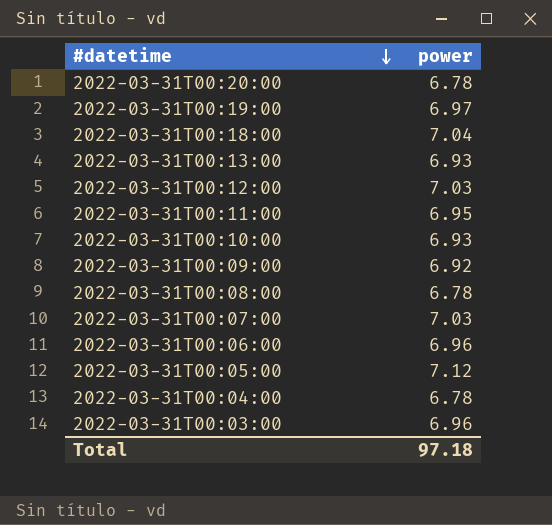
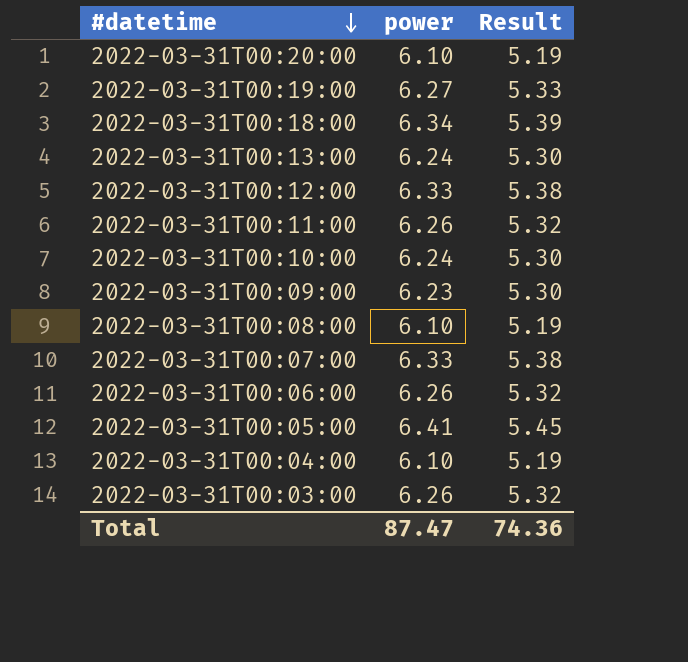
column Result | formula: none -> [power] * 0.85
2022-03-31T00:20:00 | power: 6.78 -> 6.10
2022-03-31T00:19:00 | power: 6.97 -> 6.27
2022-03-31T00:18:00 | power: 7.04 -> 6.34
2022-03-31T00:13:00 | power: 6.93 -> 6.24
2022-03-31T00:12:00 | power: 7.03 -> 6.33
2022-03-31T00:11:00 | power: 6.95 -> 6.26
2022-03-31T00:10:00 | power: 6.93 -> 6.24
2022-03-31T00:09:00 | power: 6.92 -> 6.23
2022-03-31T00:08:00 | power: 6.78 -> 6.10
2022-03-31T00:07:00 | power: 7.03 -> 6.33
2022-03-31T00:06:00 | power: 6.96 -> 6.26
2022-03-31T00:05:00 | power: 7.12 -> 6.41
2022-03-31T00:04:00 | power: 6.78 -> 6.10
2022-03-31T00:03:00 | power: 6.96 -> 6.26
Total | power: 97.18 -> 87.47

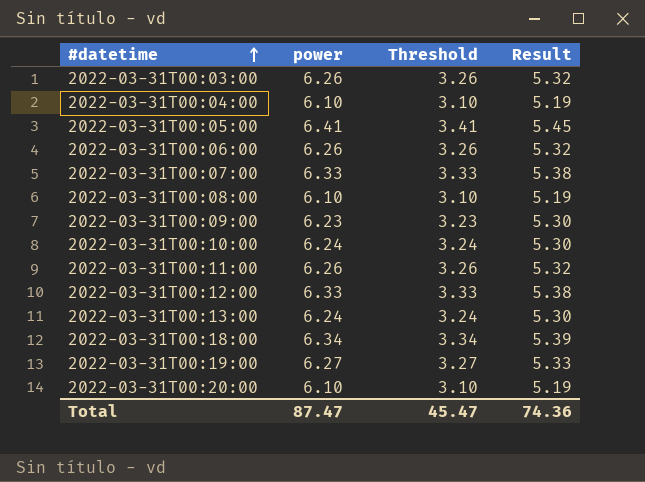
row order: #datetime descending -> #datetime ascending
column Threshold | formula: none -> [power] - 3

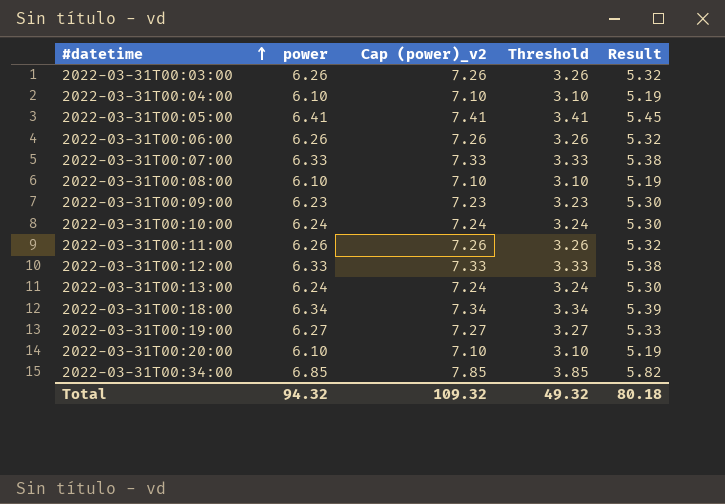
column Cap (power)_v2 | formula: none -> [power] + 1
row 2022-03-31T00:34:00: none -> 6.85 | 7.85 | 3.85 | 5.82
Total | power: 87.47 -> 94.32
Total | Threshold: 45.47 -> 49.32
Total | Result: 74.36 -> 80.18

